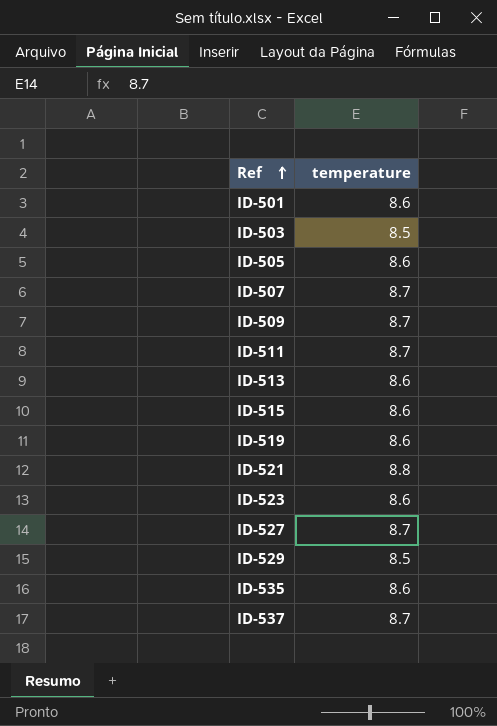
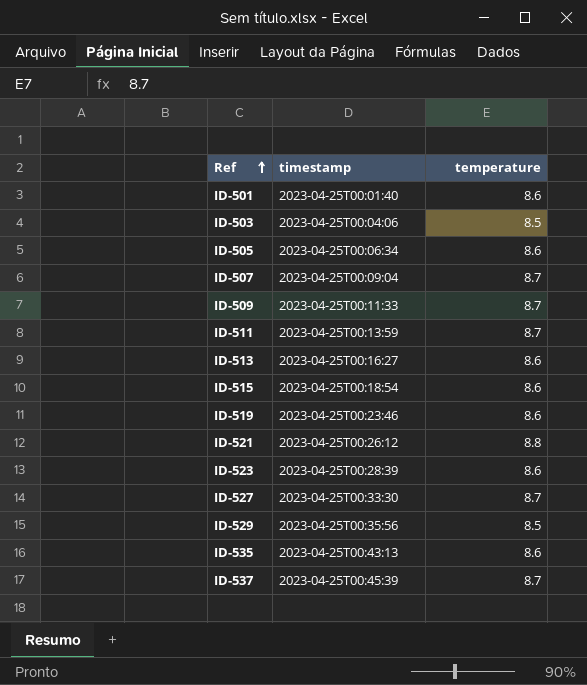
column timestamp | position: none -> 2

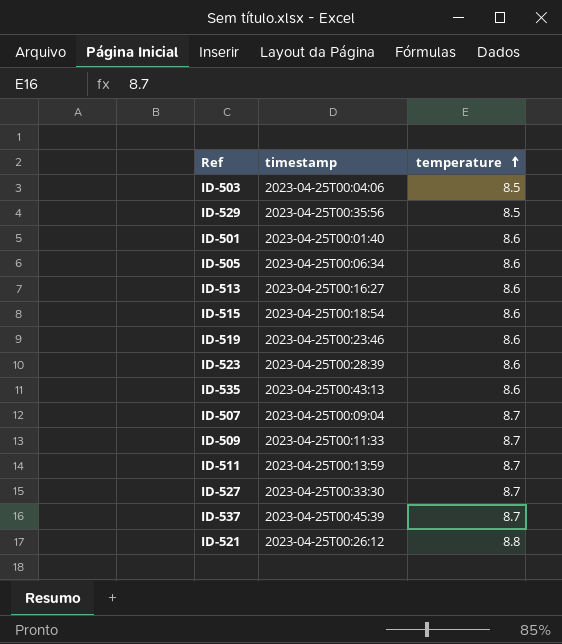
row order: Ref ascending -> temperature ascending

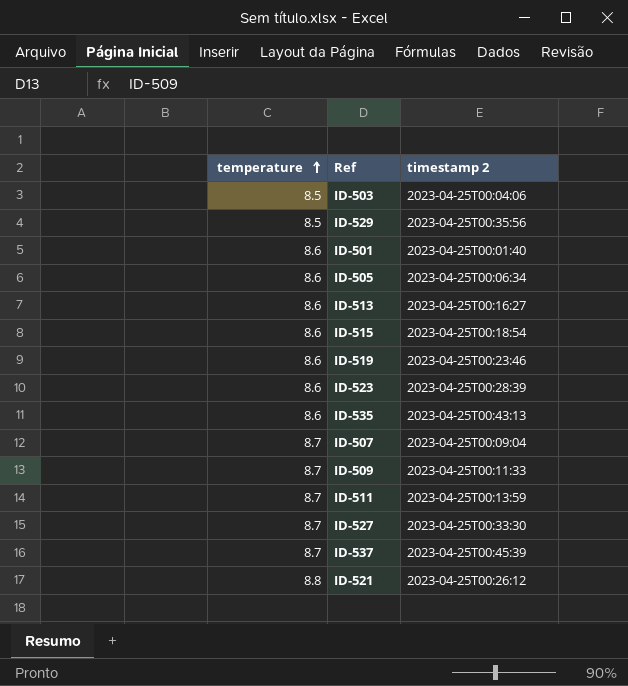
column temperature | position: 3 -> 1
column name: timestamp -> timestamp 2

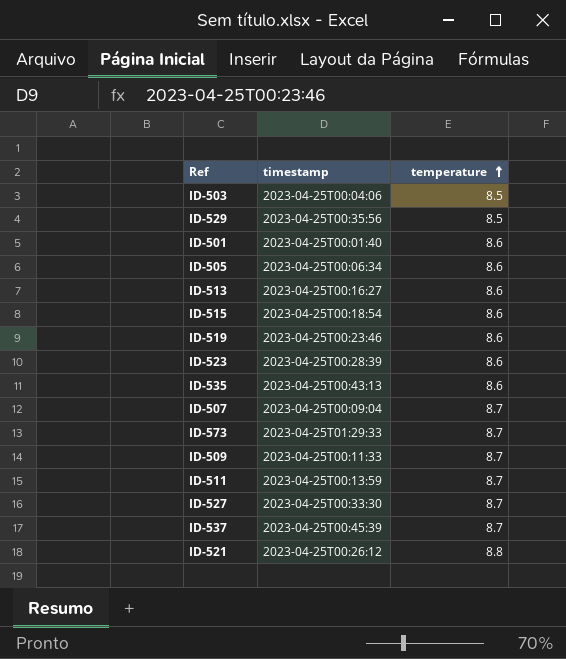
column name: timestamp 2 -> timestamp
column temperature | position: 1 -> 3
row ID-573: none -> 2023-04-25T01:29:33 | 8.7

